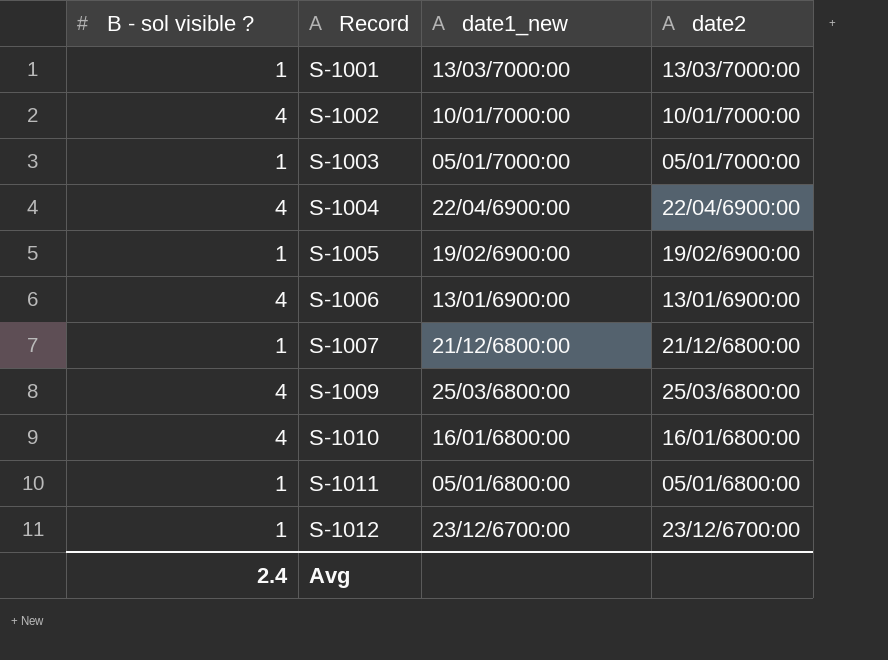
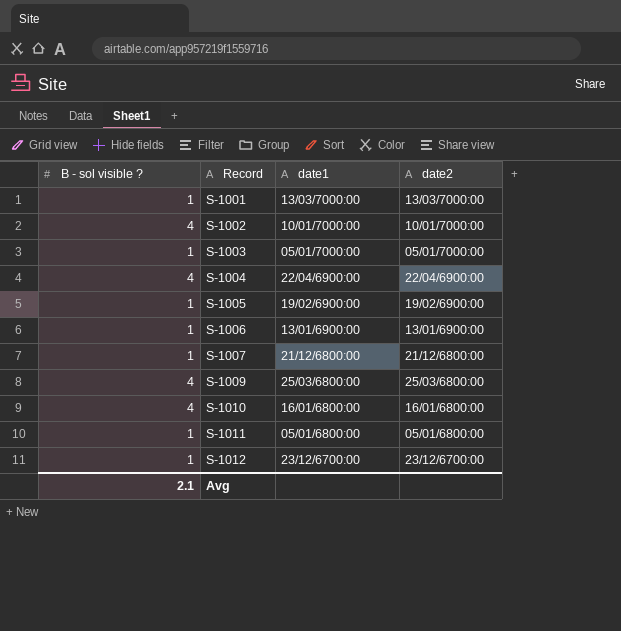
column name: date1_new -> date1
S-1006 | B - sol visible ?: 4 -> 1
Avg | B - sol visible ?: 2.4 -> 2.1

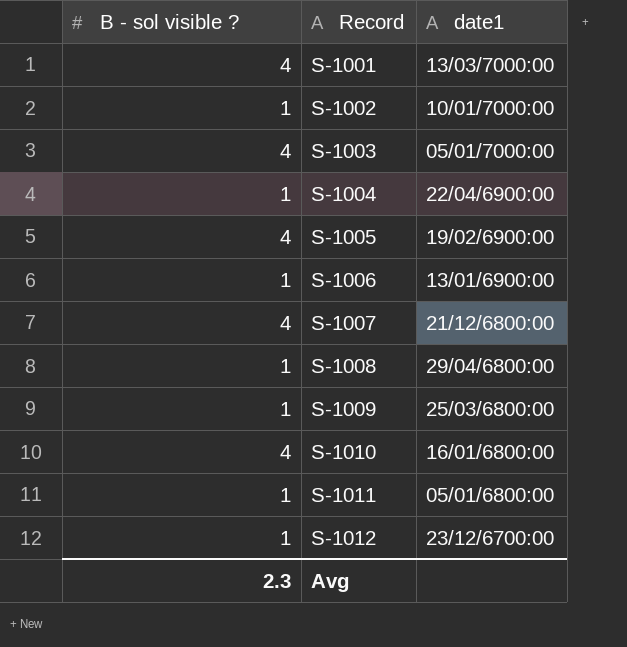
column date2 | position: 4 -> none
S-1001 | B - sol visible ?: 1 -> 4
S-1002 | B - sol visible ?: 4 -> 1
S-1003 | B - sol visible ?: 1 -> 4
S-1004 | B - sol visible ?: 4 -> 1
S-1005 | B - sol visible ?: 1 -> 4
S-1007 | B - sol visible ?: 1 -> 4
row S-1008: none -> 1 | 29/04/6800:00
S-1009 | B - sol visible ?: 4 -> 1
Avg | B - sol visible ?: 2.1 -> 2.3

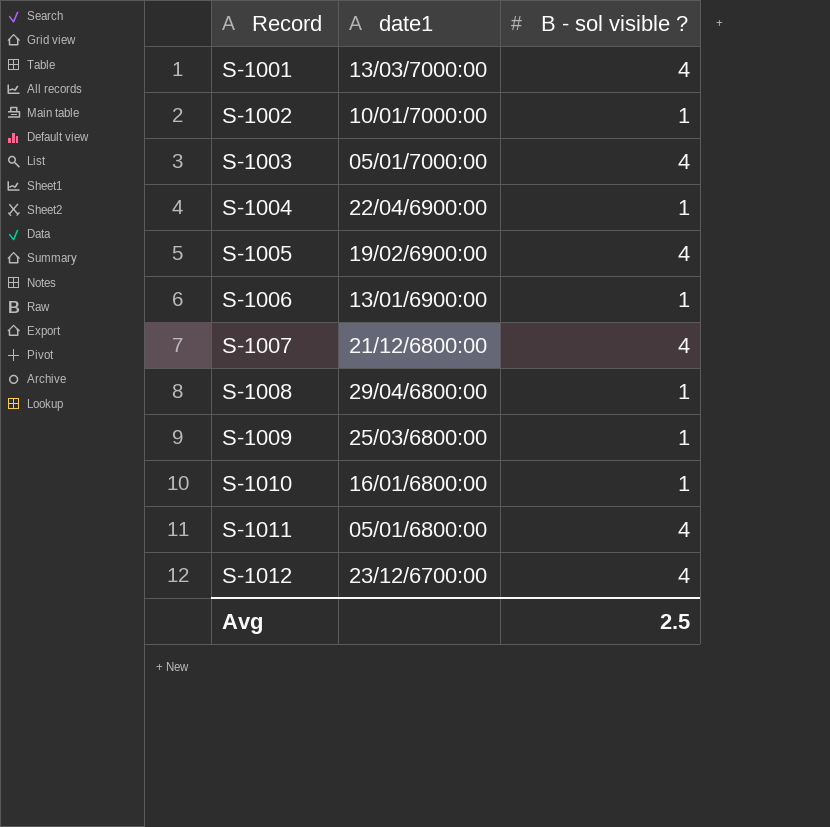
column B - sol visible ? | position: 1 -> 3
S-1010 | B - sol visible ?: 4 -> 1
S-1011 | B - sol visible ?: 1 -> 4
S-1012 | B - sol visible ?: 1 -> 4
Avg | B - sol visible ?: 2.3 -> 2.5

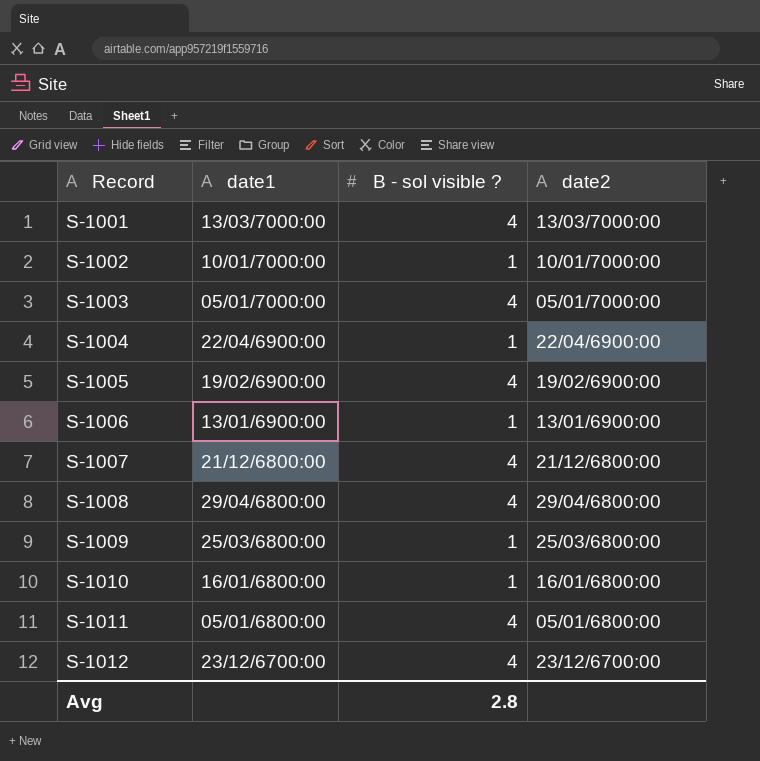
column date2 | position: none -> 4
S-1008 | B - sol visible ?: 1 -> 4
Avg | B - sol visible ?: 2.5 -> 2.8

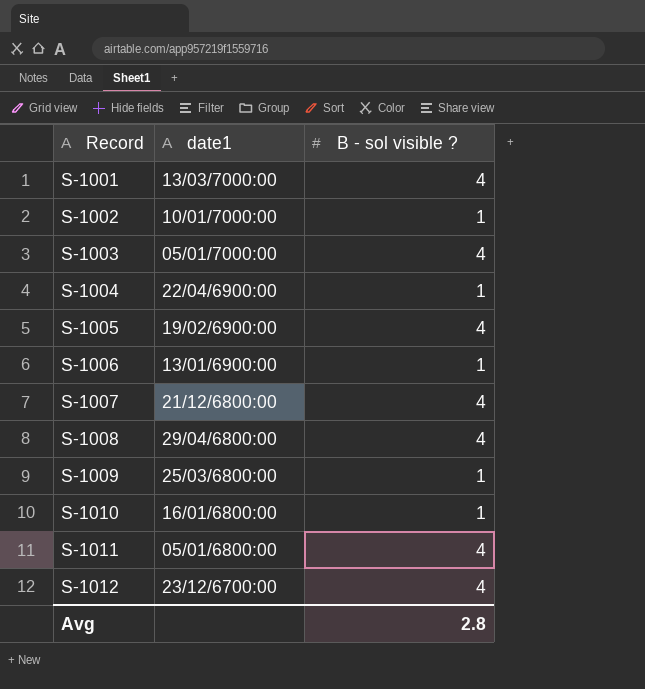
column date2 | position: 4 -> none

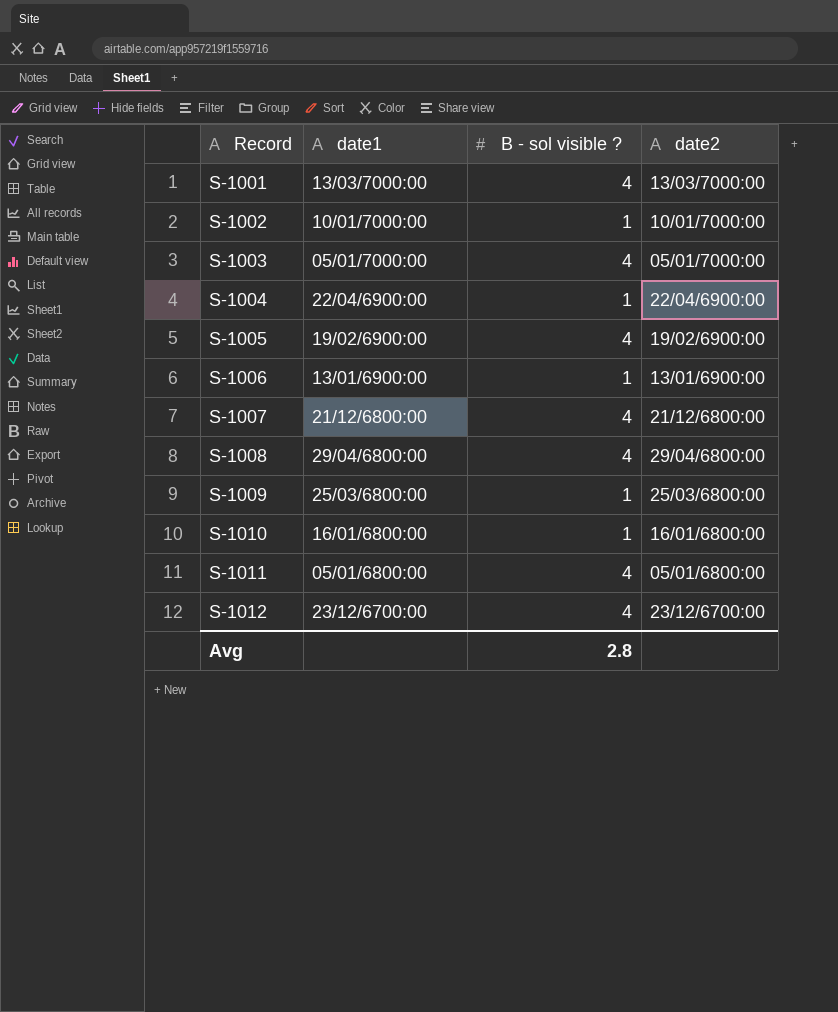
column date2 | position: none -> 4

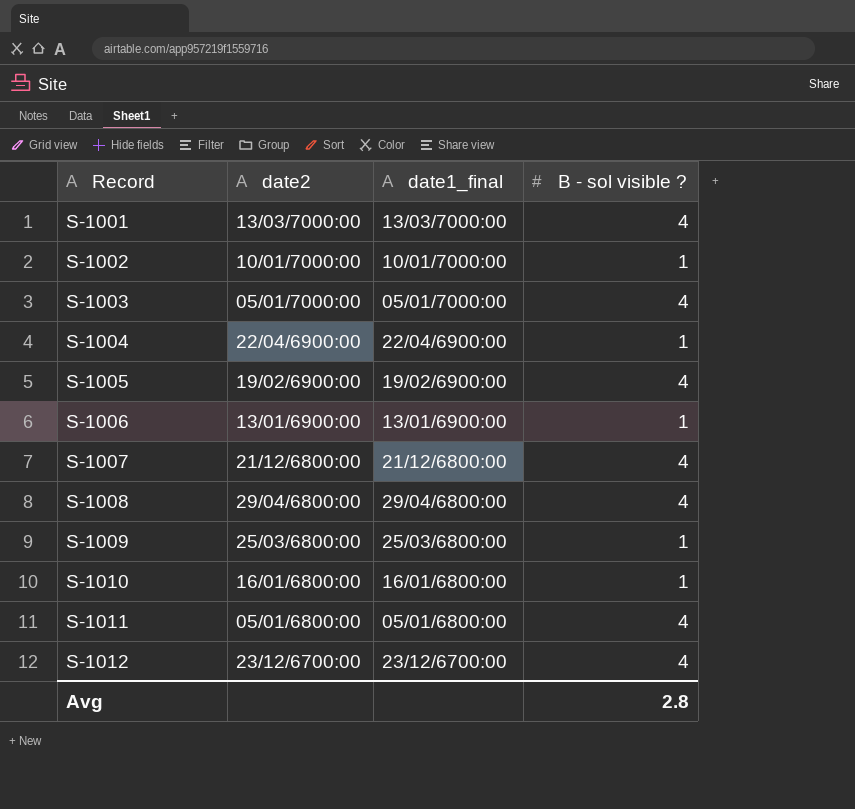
column date2 | position: 4 -> 2
column name: date1 -> date1_final

